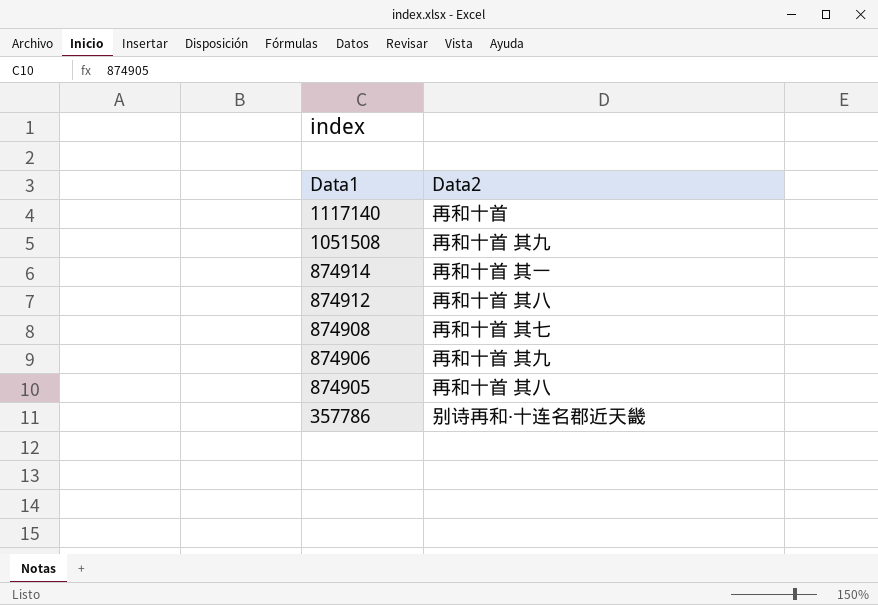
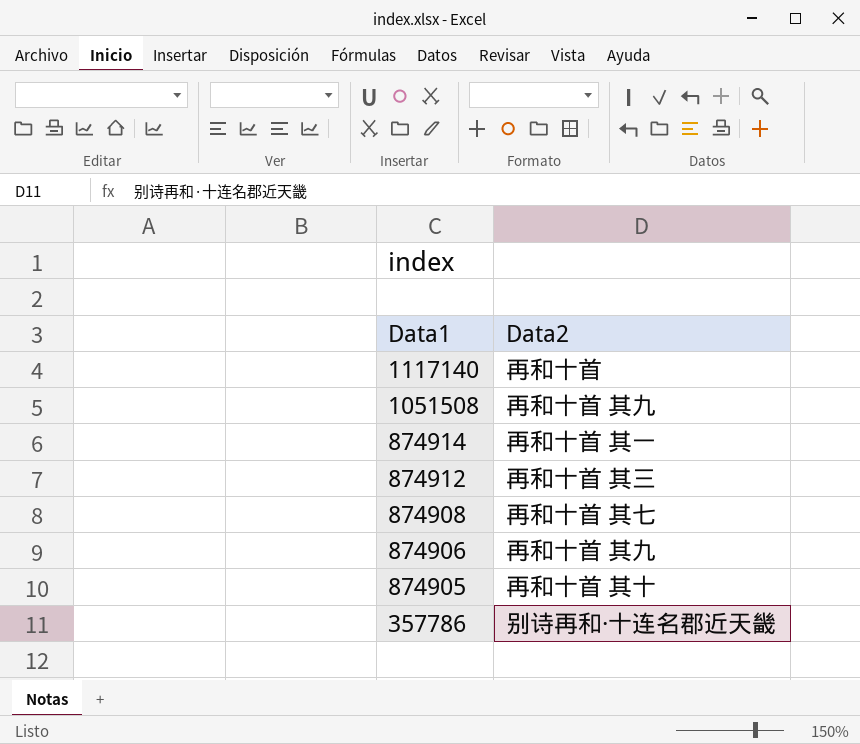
874912 | Data2: 再和十首 其八 -> 再和十首 其三
874905 | Data2: 再和十首 其八 -> 再和十首 其十

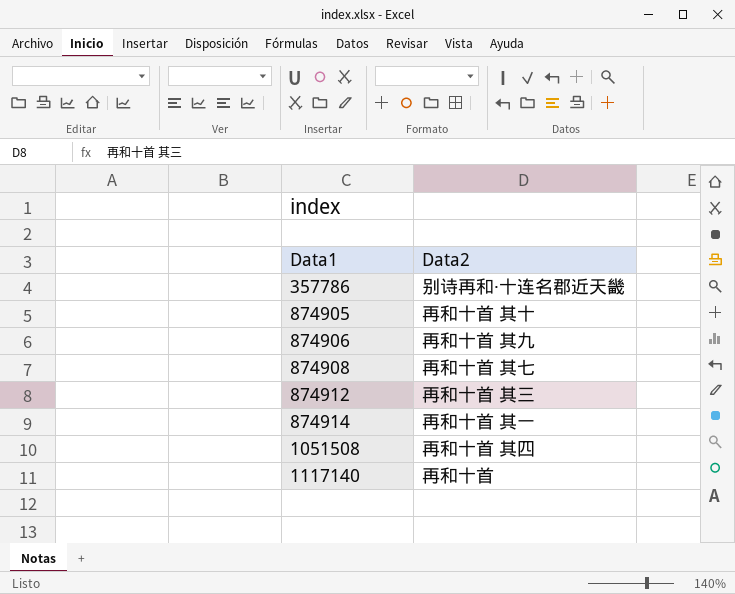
row order: Data1 descending -> Data1 ascending
1051508 | Data2: 再和十首 其九 -> 再和十首 其四

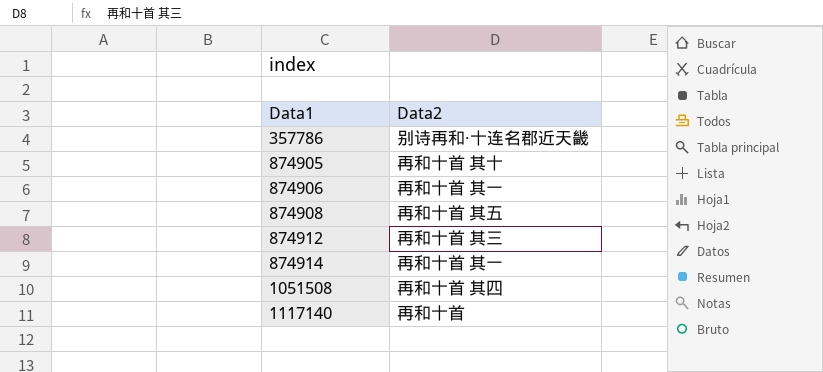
874906 | Data2: 再和十首 其九 -> 再和十首 其一
874908 | Data2: 再和十首 其七 -> 再和十首 其五

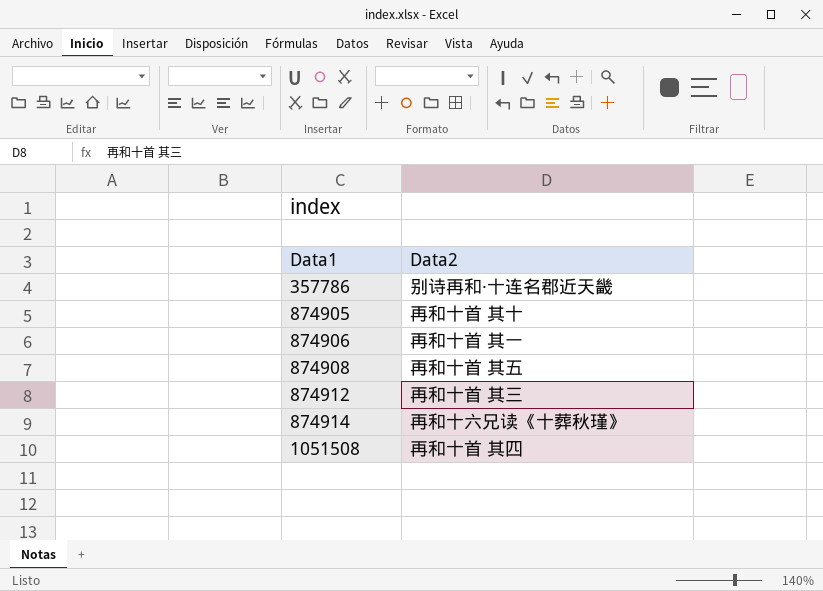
row 1117140: 再和十首 -> none
874914 | Data2: 再和十首 其一 -> 再和十六兄读《十葬秋瑾》

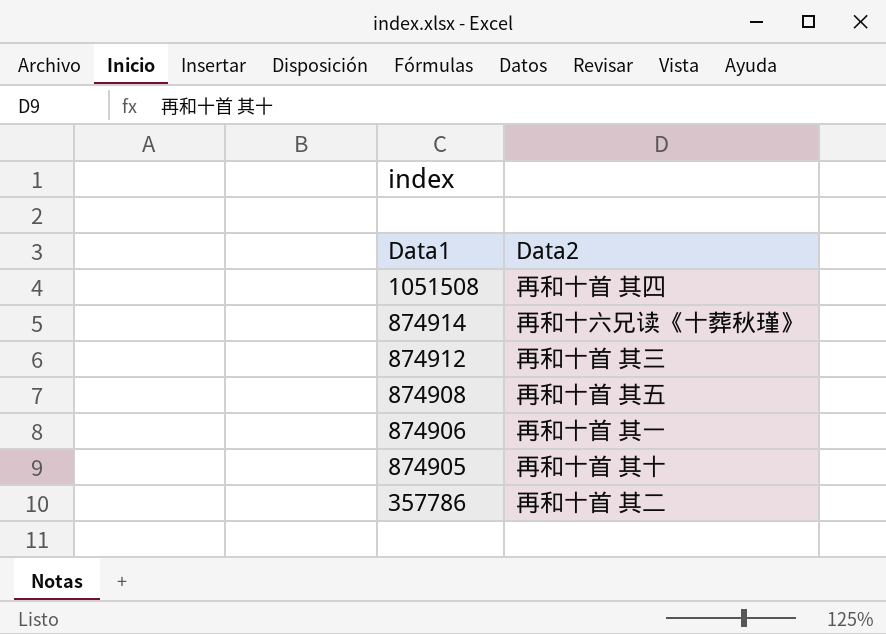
row order: Data1 ascending -> Data1 descending
357786 | Data2: 别诗再和·十连名郡近天畿 -> 再和十首 其二

